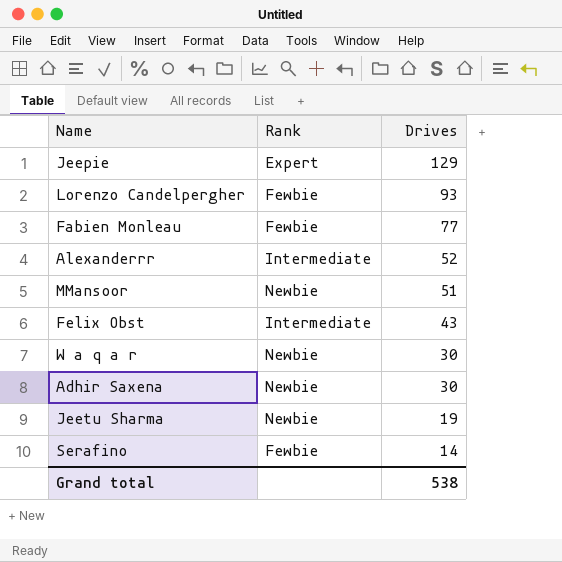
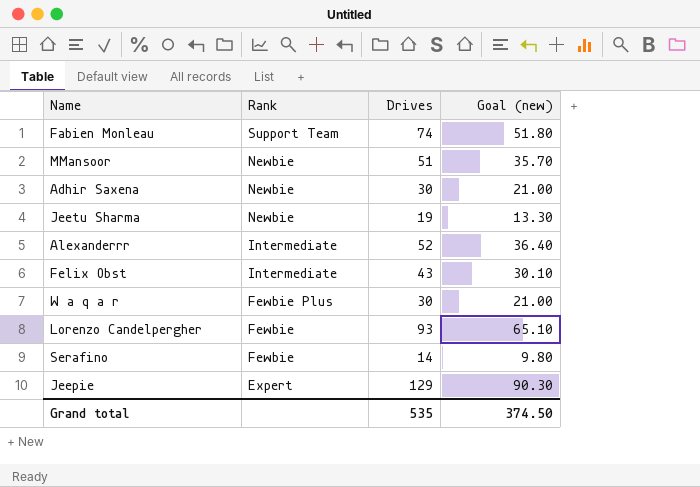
row order: Drives descending -> Rank descending
column Goal (new) | formula: none -> [Drives] * 0.7
Fabien Monleau | Rank: Fewbie -> Support Team
Fabien Monleau | Drives: 77 -> 74
W a q a r | Rank: Newbie -> Fewbie Plus
Grand total | Drives: 538 -> 535

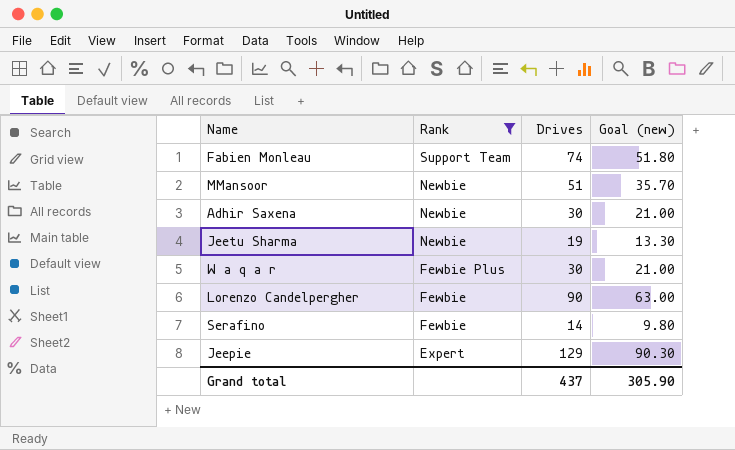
filter: none -> Rank != Intermediate
Lorenzo Candelpergher | Drives: 93 -> 90
Lorenzo Candelpergher | Goal (new): 65.10 -> 63.00
Grand total | Drives: 535 -> 437
Grand total | Goal (new): 374.50 -> 305.90

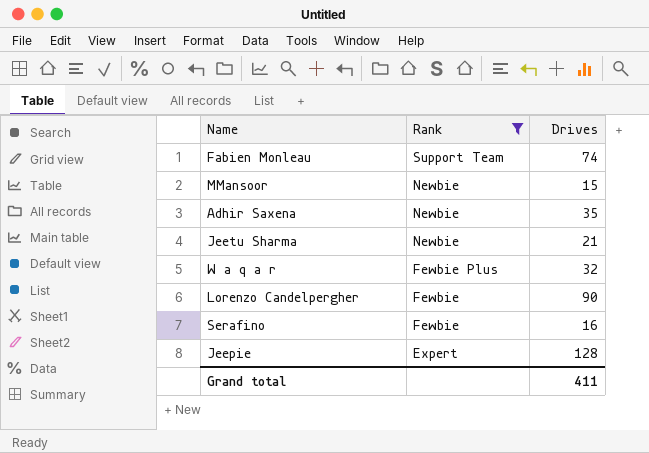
column Goal (new) | formula: [Drives] * 0.7 -> none
MMansoor | Drives: 51 -> 15
Adhir Saxena | Drives: 30 -> 35
Jeetu Sharma | Drives: 19 -> 21
W a q a r | Drives: 30 -> 32
Serafino | Drives: 14 -> 16
Jeepie | Drives: 129 -> 128
Grand total | Drives: 437 -> 411

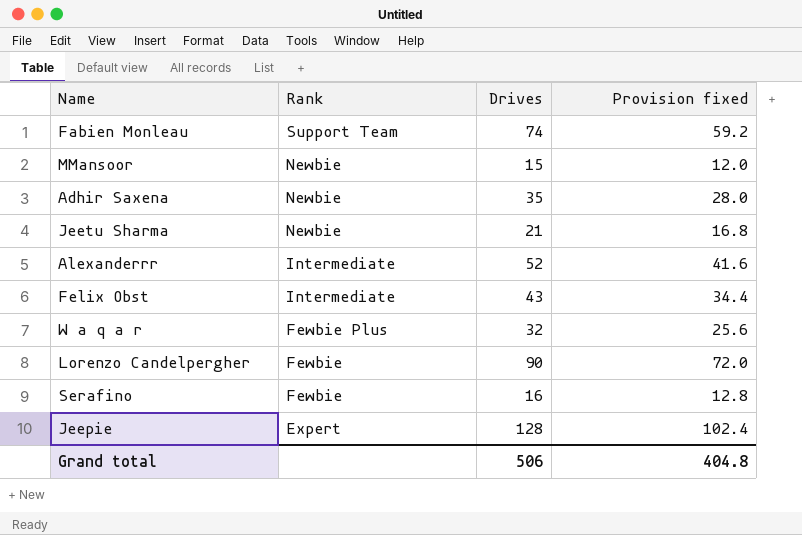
filter: Rank != Intermediate -> none
column Provision fixed | formula: none -> [Drives] * 0.8
Grand total | Drives: 411 -> 506

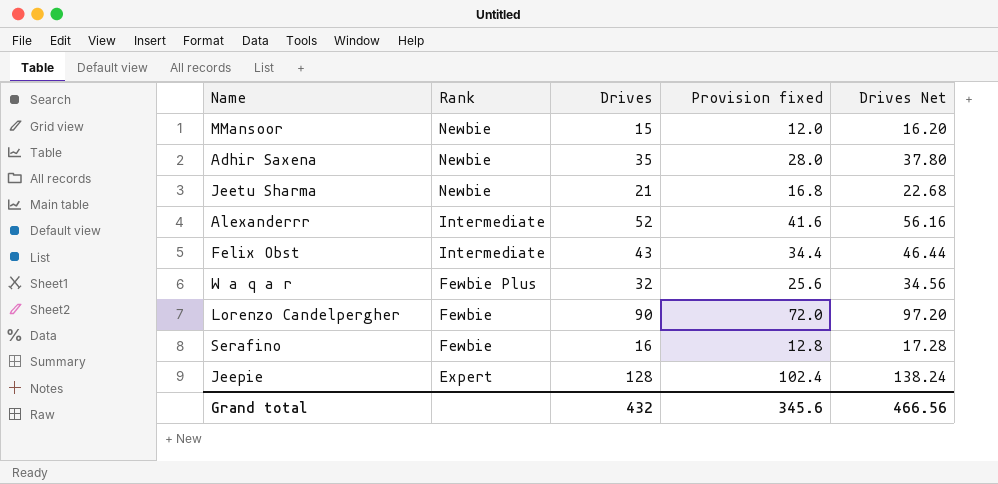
column Drives Net | formula: none -> [Drives] * 1.08
row Fabien Monleau: Support Team | 74 | 59.2 -> none
Grand total | Drives: 506 -> 432
Grand total | Provision fixed: 404.8 -> 345.6

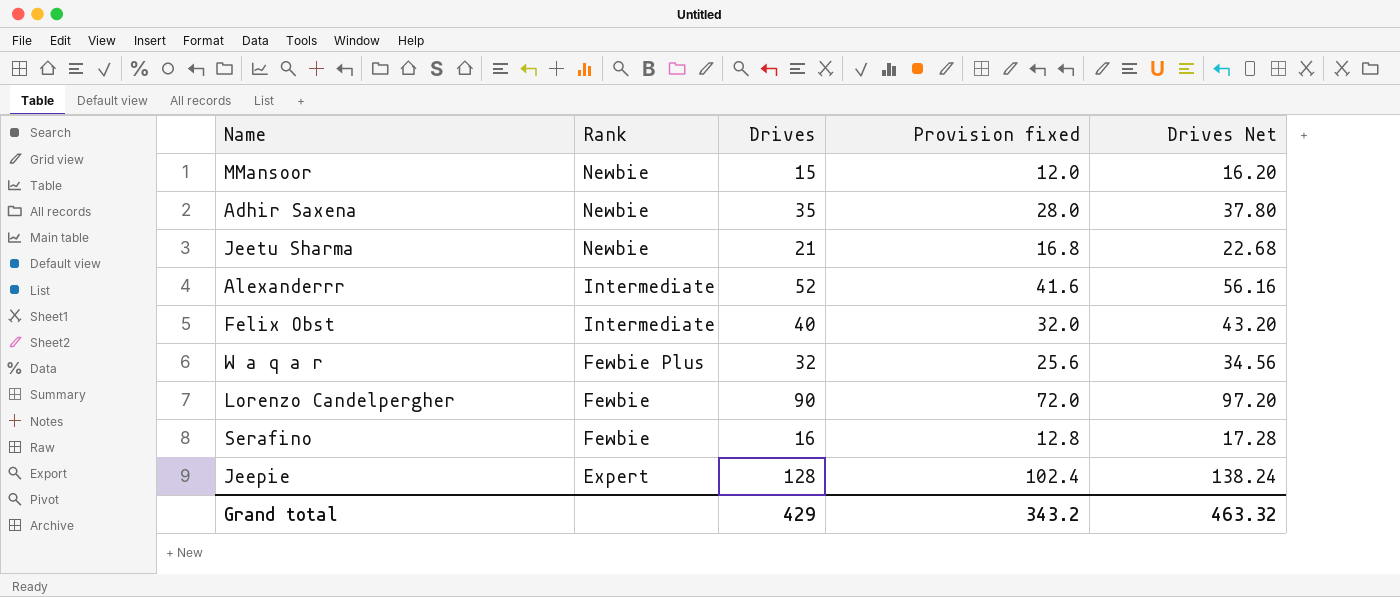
Felix Obst | Drives: 43 -> 40
Felix Obst | Provision fixed: 34.4 -> 32.0
Felix Obst | Drives Net: 46.44 -> 43.20
Grand total | Drives: 432 -> 429
Grand total | Provision fixed: 345.6 -> 343.2
Grand total | Drives Net: 466.56 -> 463.32

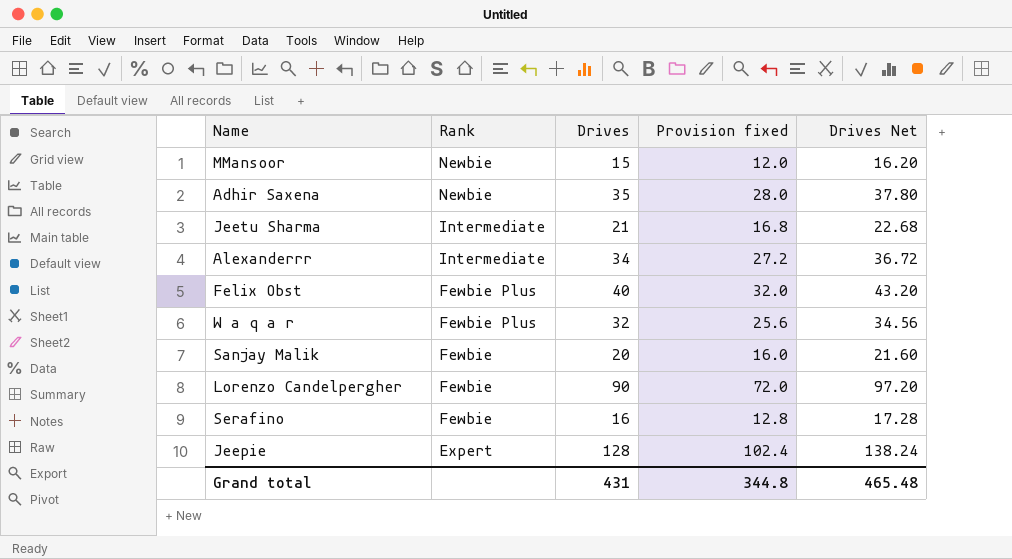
Jeetu Sharma | Rank: Newbie -> Intermediate
Alexanderrr | Drives: 52 -> 34
Alexanderrr | Provision fixed: 41.6 -> 27.2
Alexanderrr | Drives Net: 56.16 -> 36.72
Felix Obst | Rank: Intermediate -> Fewbie Plus
row Sanjay Malik: none -> Fewbie | 20 | 16.0 | 21.60
Grand total | Drives: 429 -> 431
Grand total | Provision fixed: 343.2 -> 344.8
Grand total | Drives Net: 463.32 -> 465.48

